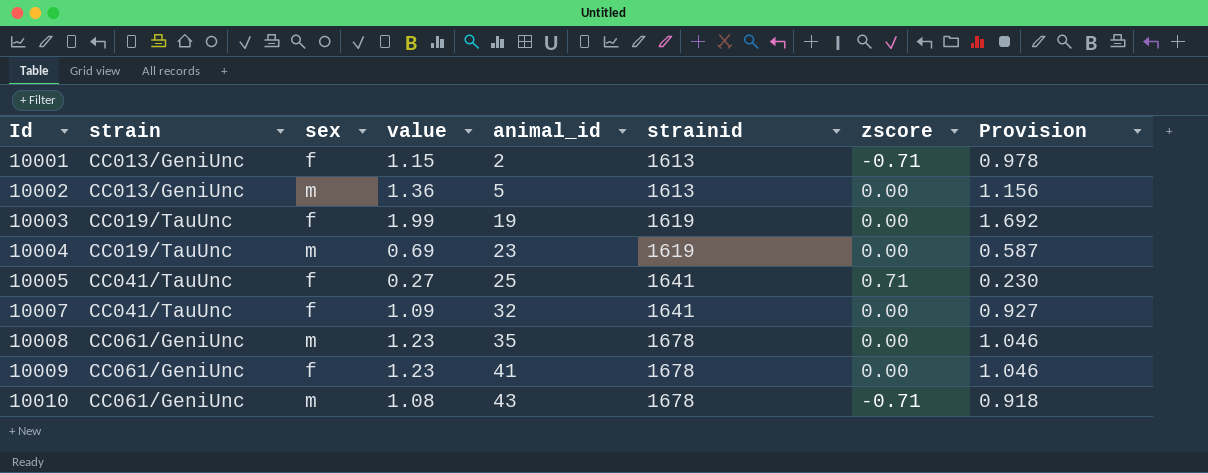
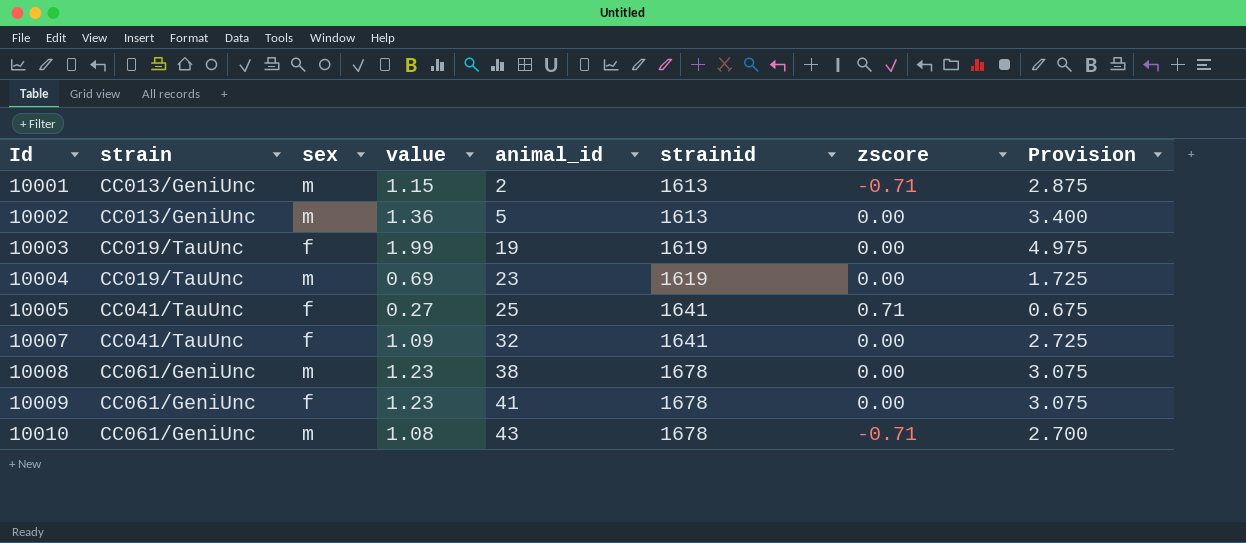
column Provision | formula: [value] * 0.85 -> [value] * 2.5
10001 | sex: f -> m
10008 | animal_id: 35 -> 38

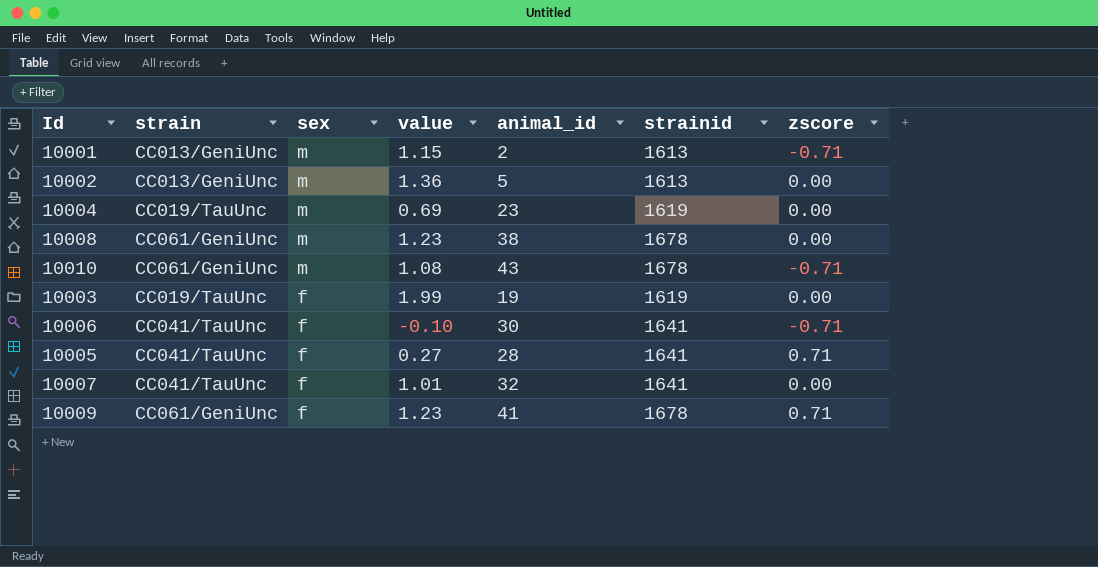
row order: Id ascending -> sex descending
column Provision | formula: [value] * 2.5 -> none
row 10006: none -> CC041/TauUnc | f | -0.10 | 30 | 1641 | -0.71
10005 | animal_id: 25 -> 28
10007 | value: 1.09 -> 1.01
10009 | zscore: 0.00 -> 0.71

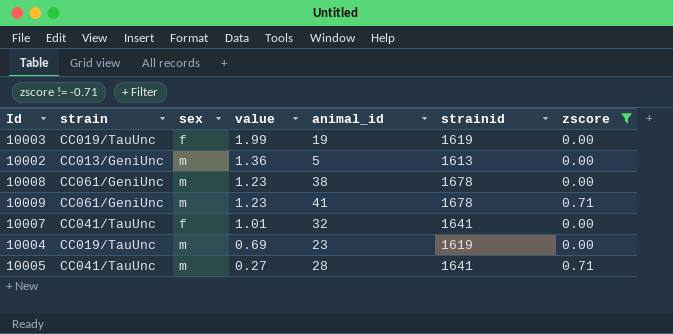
filter: none -> zscore != -0.71
row order: sex descending -> value descending
10009 | sex: f -> m
10005 | sex: f -> m

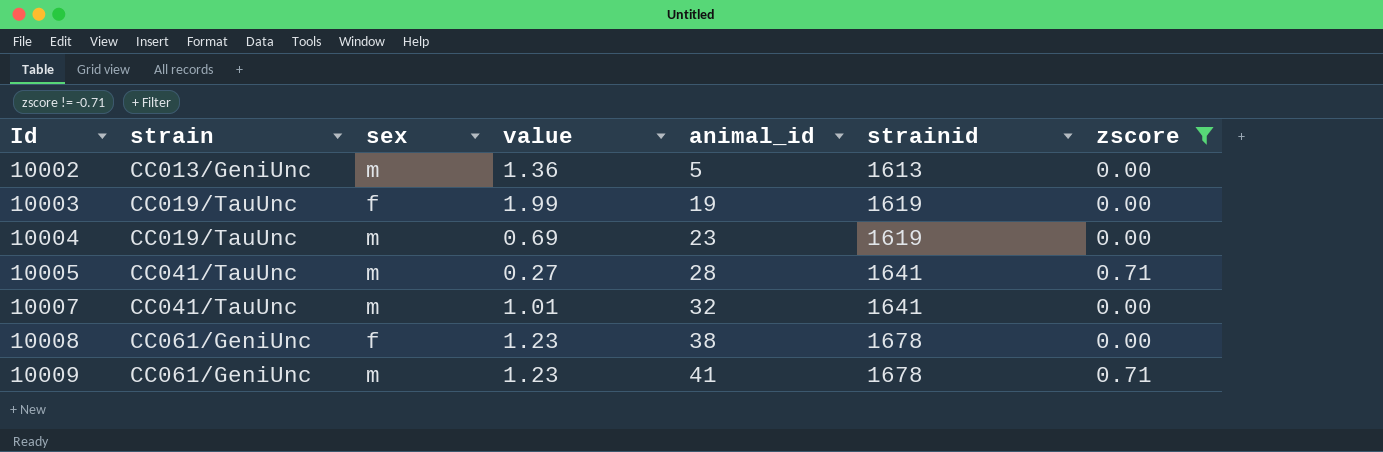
row order: value descending -> Id ascending
10007 | sex: f -> m
10008 | sex: m -> f

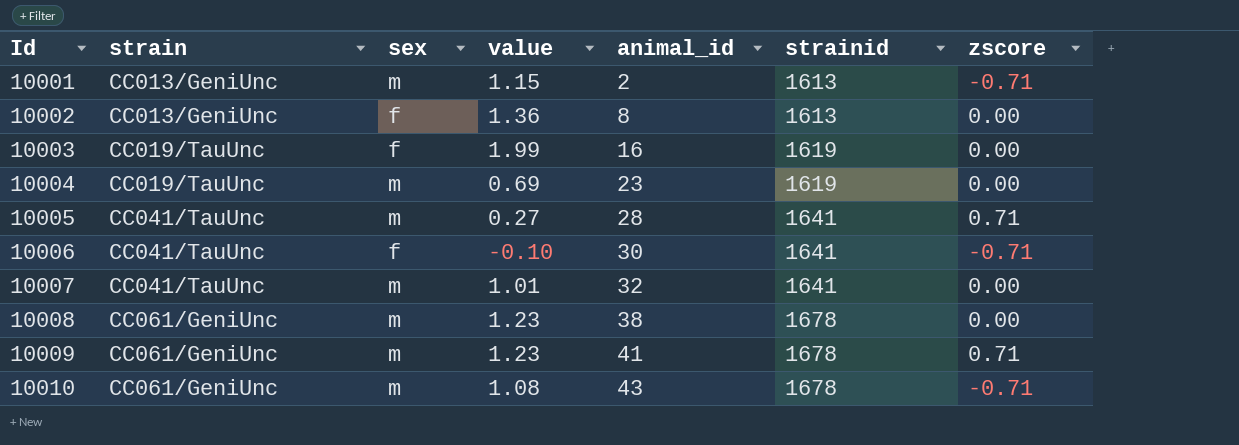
filter: zscore != -0.71 -> none
10002 | sex: m -> f
10002 | animal_id: 5 -> 8
10003 | animal_id: 19 -> 16
10008 | sex: f -> m

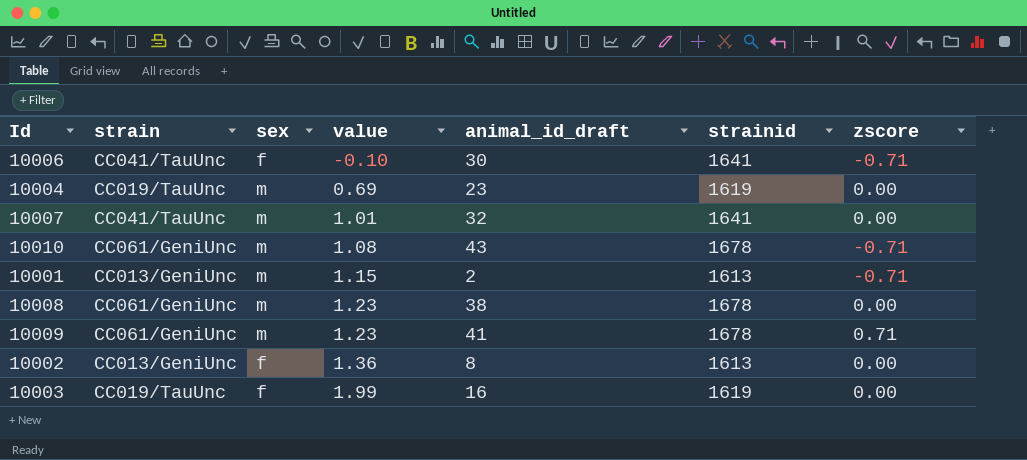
row order: Id ascending -> value ascending
column name: animal_id -> animal_id_draft
row 10005: CC041/TauUnc | m | 0.27 | 28 | 1641 | 0.71 -> none

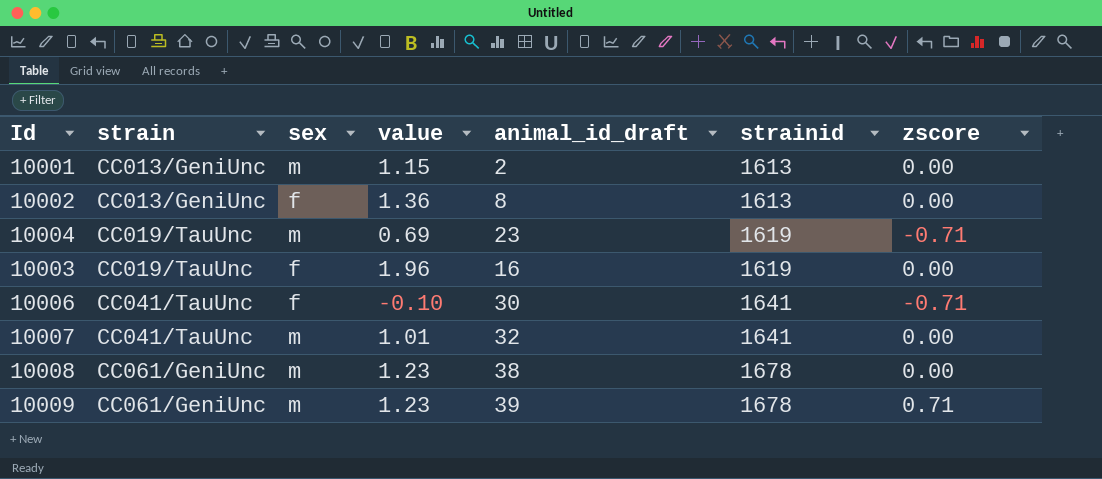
row order: value ascending -> strain ascending
row 10010: CC061/GeniUnc | m | 1.08 | 43 | 1678 | -0.71 -> none
10001 | zscore: -0.71 -> 0.00
10004 | zscore: 0.00 -> -0.71
10003 | value: 1.99 -> 1.96
10009 | animal_id_draft: 41 -> 39

